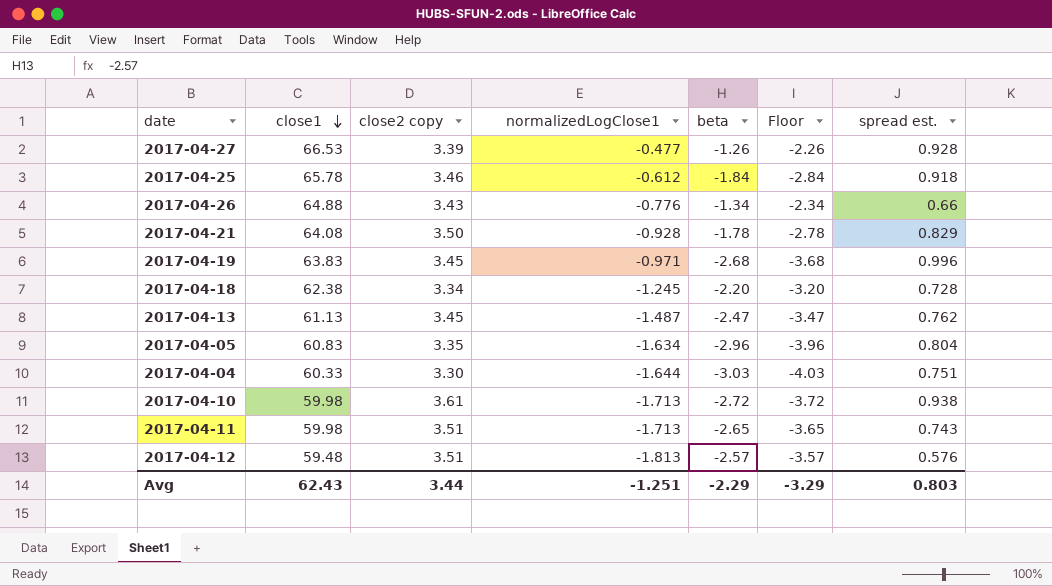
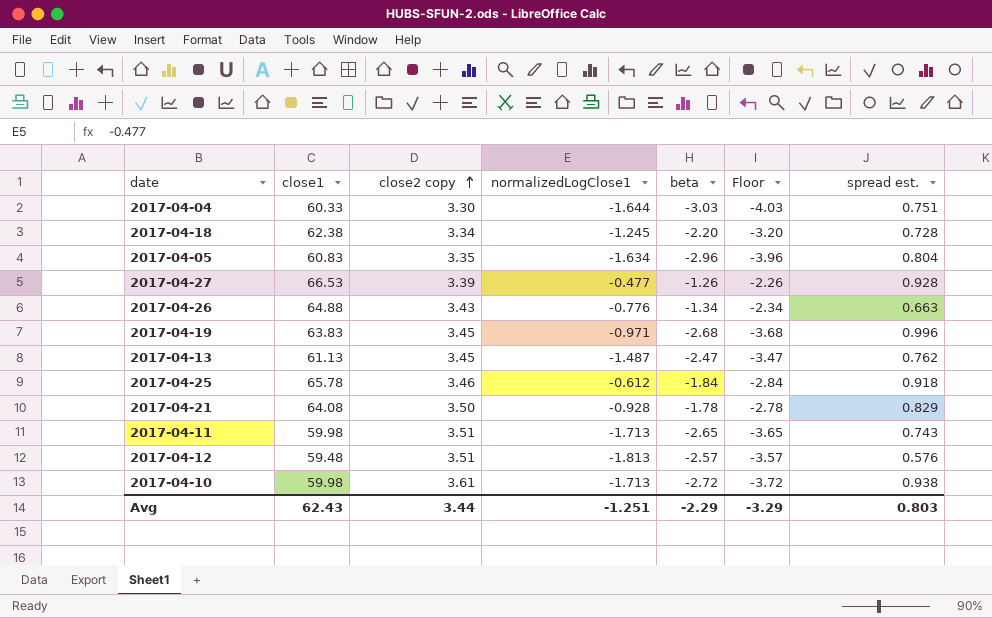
row order: close1 descending -> close2 copy ascending
2017-04-26 | spread est.: 0.66 -> 0.663

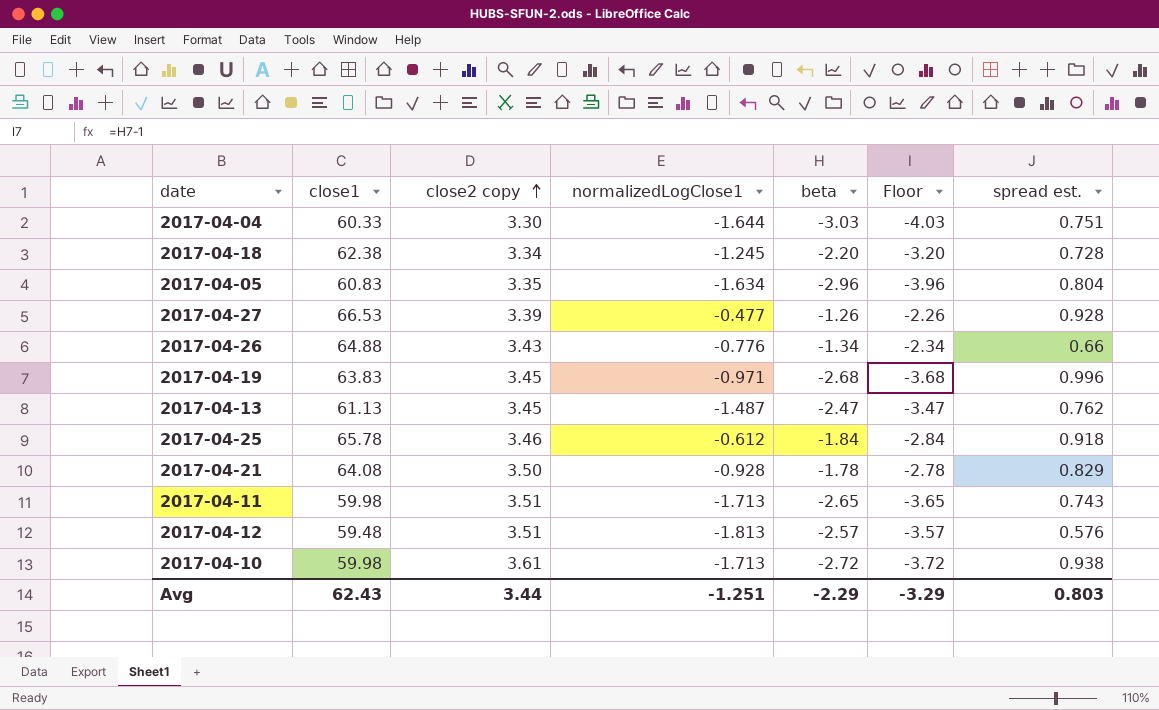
2017-04-26 | spread est.: 0.663 -> 0.66

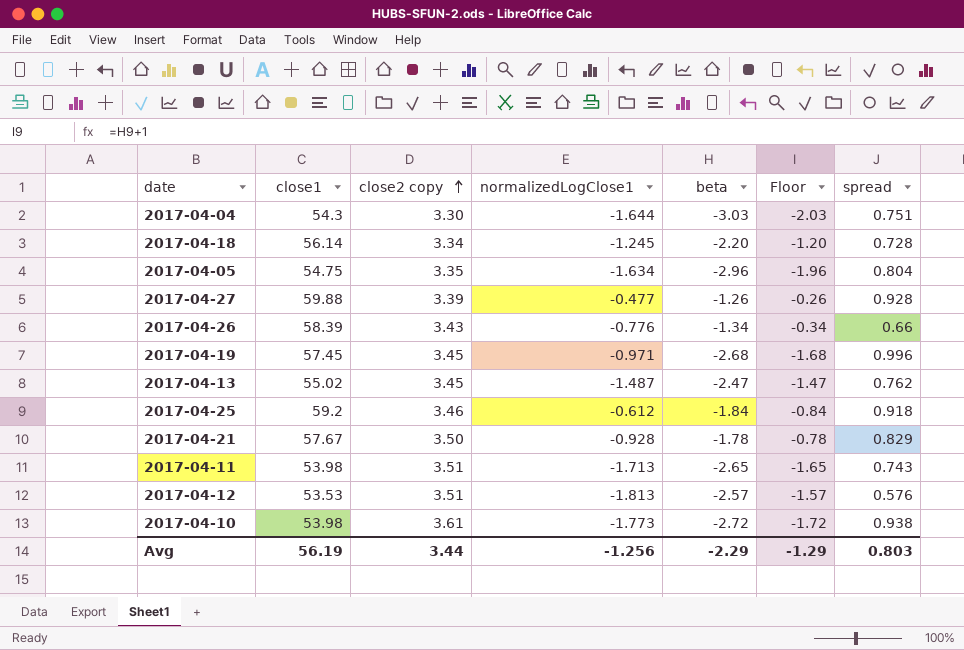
column Floor | formula: [beta] - 1 -> [beta] + 1
column name: spread est. -> spread
2017-04-04 | close1: 60.33 -> 54.3
2017-04-18 | close1: 62.38 -> 56.14
2017-04-05 | close1: 60.83 -> 54.75
2017-04-27 | close1: 66.53 -> 59.88
2017-04-26 | close1: 64.88 -> 58.39
2017-04-19 | close1: 63.83 -> 57.45
2017-04-13 | close1: 61.13 -> 55.02
2017-04-25 | close1: 65.78 -> 59.2
2017-04-21 | close1: 64.08 -> 57.67
2017-04-11 | close1: 59.98 -> 53.98
2017-04-12 | close1: 59.48 -> 53.53
2017-04-10 | close1: 59.98 -> 53.98
2017-04-10 | normalizedLogClose1: -1.713 -> -1.773
Avg | close1: 62.43 -> 56.19
Avg | normalizedLogClose1: -1.251 -> -1.256
Avg | Floor: -3.29 -> -1.29

